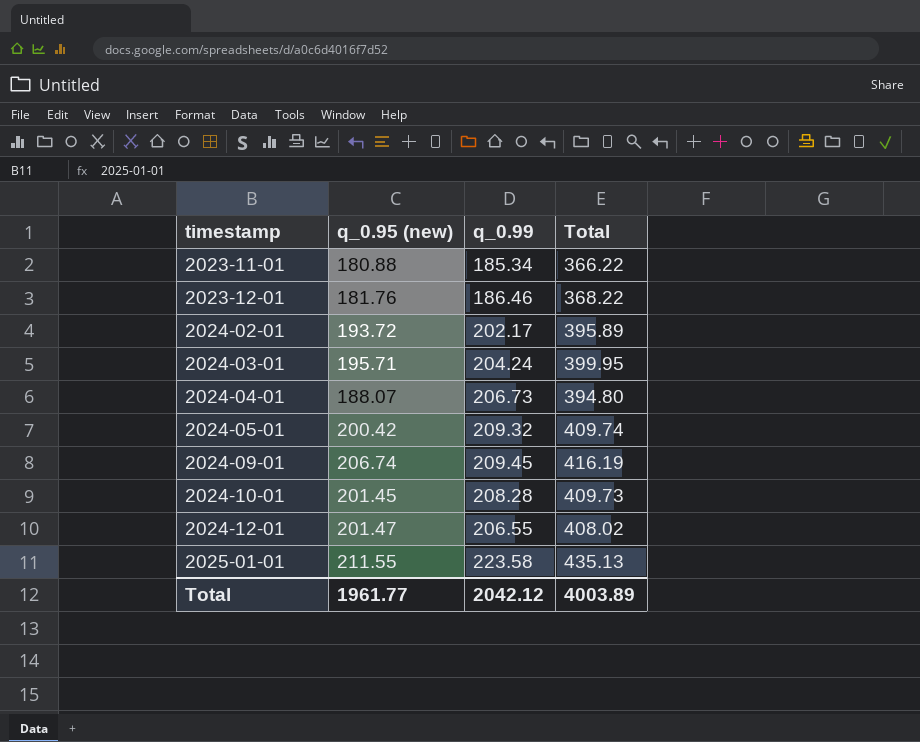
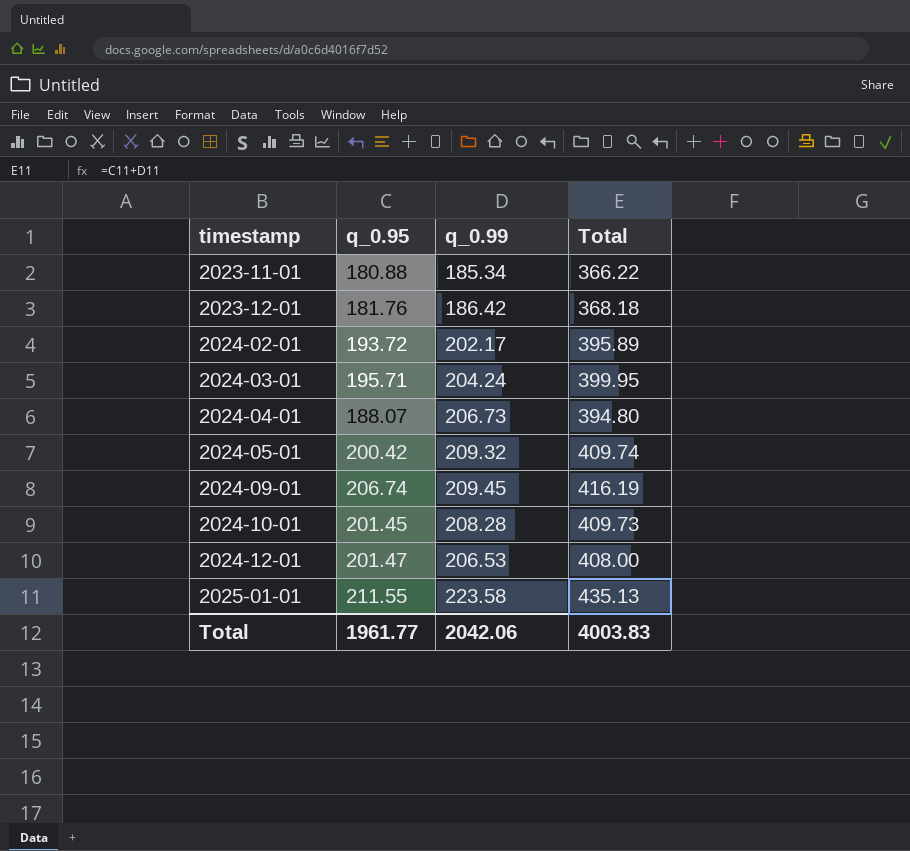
column name: q_0.95 (new) -> q_0.95
2023-12-01 | q_0.99: 186.46 -> 186.42
2023-12-01 | Total: 368.22 -> 368.18
2024-12-01 | q_0.99: 206.55 -> 206.53
2024-12-01 | Total: 408.02 -> 408.00
Total | q_0.99: 2042.12 -> 2042.06
Total | Total: 4003.89 -> 4003.83

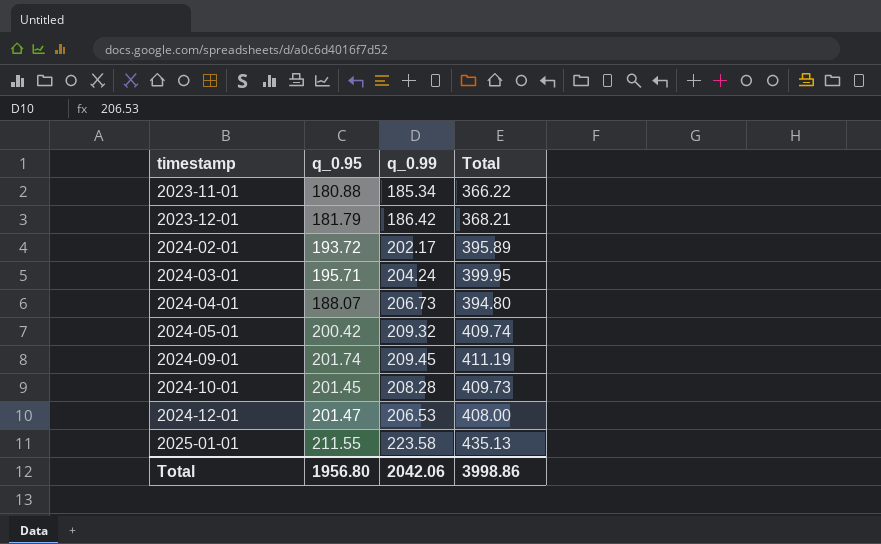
2023-12-01 | q_0.95: 181.76 -> 181.79
2023-12-01 | Total: 368.18 -> 368.21
2024-09-01 | q_0.95: 206.74 -> 201.74
2024-09-01 | Total: 416.19 -> 411.19
Total | q_0.95: 1961.77 -> 1956.80
Total | Total: 4003.83 -> 3998.86

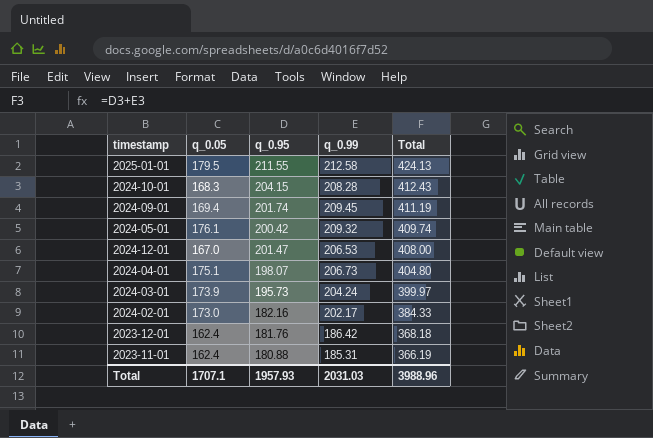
row order: timestamp ascending -> Total descending
column q_0.05 | position: none -> 2
2025-01-01 | q_0.99: 223.58 -> 212.58
2025-01-01 | Total: 435.13 -> 424.13
2024-10-01 | q_0.95: 201.45 -> 204.15
2024-10-01 | Total: 409.73 -> 412.43
2024-04-01 | q_0.95: 188.07 -> 198.07
2024-04-01 | Total: 394.80 -> 404.80
2024-03-01 | q_0.95: 195.71 -> 195.73
2024-03-01 | Total: 399.95 -> 399.97
2024-02-01 | q_0.95: 193.72 -> 182.16
2024-02-01 | Total: 395.89 -> 384.33
2023-12-01 | q_0.95: 181.79 -> 181.76
2023-12-01 | Total: 368.21 -> 368.18
2023-11-01 | q_0.99: 185.34 -> 185.31
2023-11-01 | Total: 366.22 -> 366.19
Total | q_0.95: 1956.80 -> 1957.93
Total | q_0.99: 2042.06 -> 2031.03
Total | Total: 3998.86 -> 3988.96

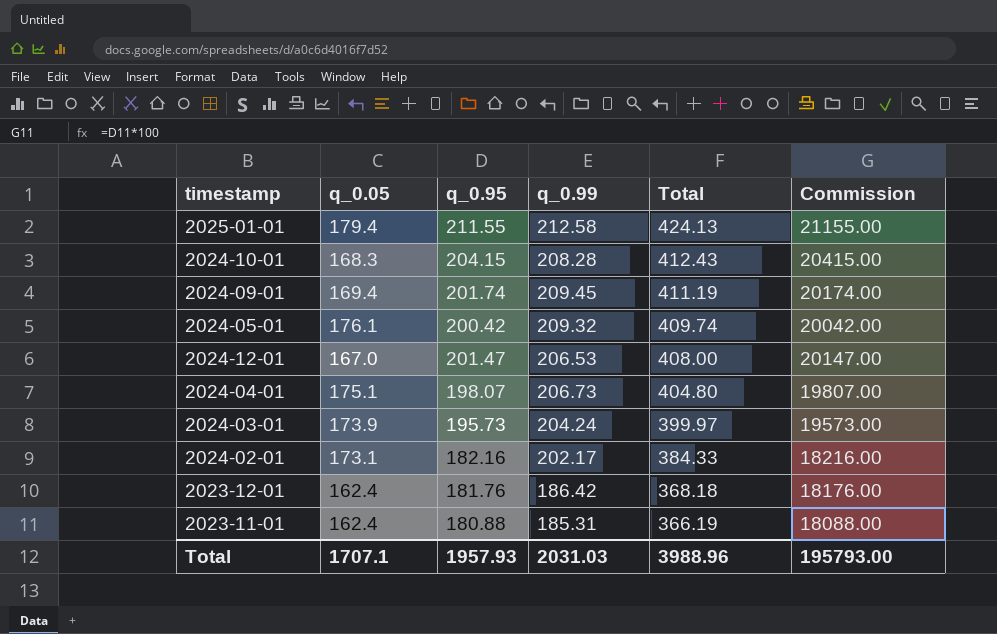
column Commission | formula: none -> [q_0.95] * 100
2025-01-01 | q_0.05: 179.5 -> 179.4
2024-02-01 | q_0.05: 173.0 -> 173.1

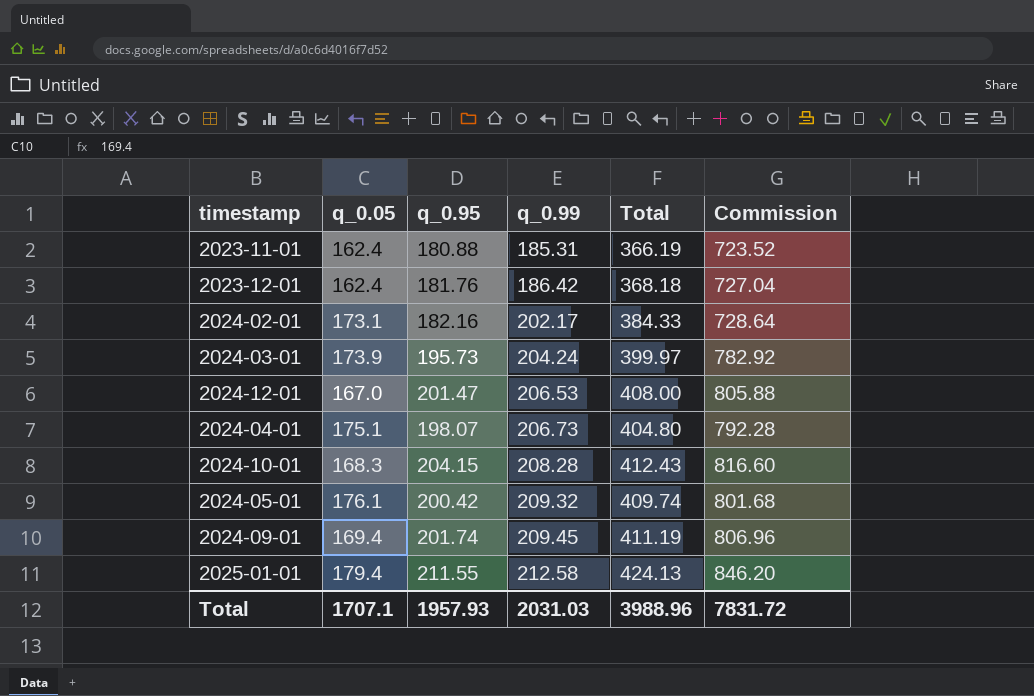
row order: Total descending -> q_0.99 ascending
column Commission | formula: [q_0.95] * 100 -> [q_0.95] * 4
Total | Commission: 195793.00 -> 7831.72

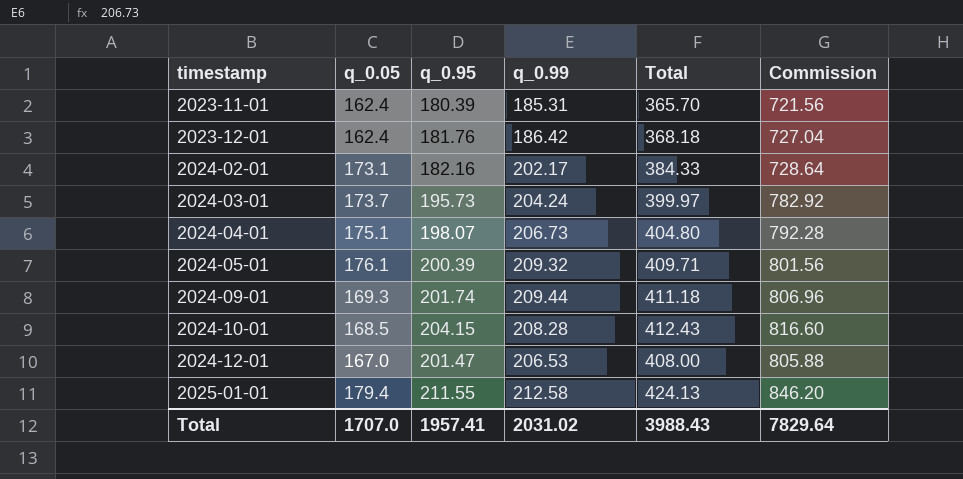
row order: q_0.99 ascending -> timestamp ascending
2023-11-01 | q_0.95: 180.88 -> 180.39
2023-11-01 | Total: 366.19 -> 365.70
2023-11-01 | Commission: 723.52 -> 721.56
2024-03-01 | q_0.05: 173.9 -> 173.7
2024-05-01 | q_0.95: 200.42 -> 200.39
2024-05-01 | Total: 409.74 -> 409.71
2024-05-01 | Commission: 801.68 -> 801.56
2024-09-01 | q_0.05: 169.4 -> 169.3
2024-09-01 | q_0.99: 209.45 -> 209.44
2024-09-01 | Total: 411.19 -> 411.18
2024-10-01 | q_0.05: 168.3 -> 168.5
Total | q_0.05: 1707.1 -> 1707.0
Total | q_0.95: 1957.93 -> 1957.41
Total | q_0.99: 2031.03 -> 2031.02
Total | Total: 3988.96 -> 3988.43
Total | Commission: 7831.72 -> 7829.64

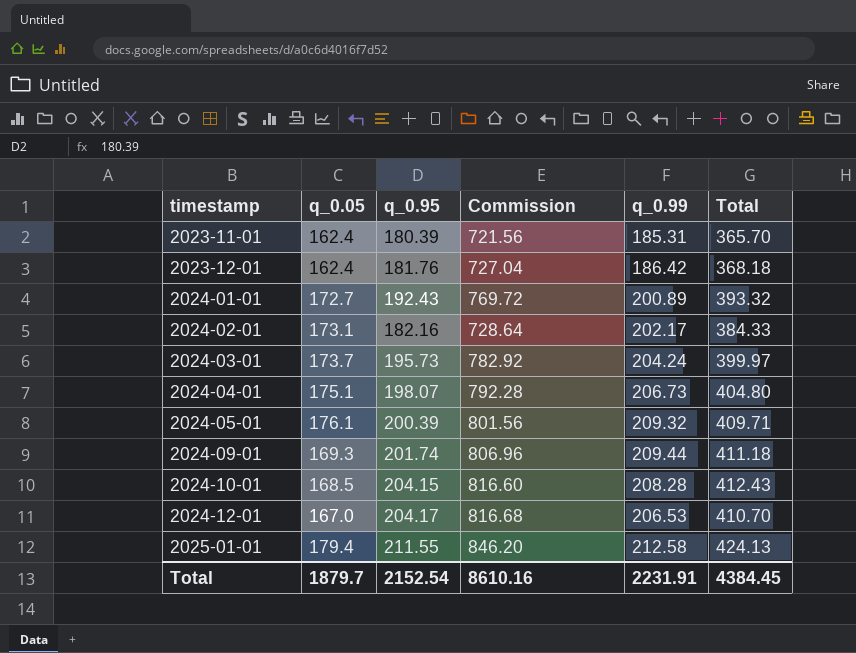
column Commission | position: 6 -> 4
row 2024-01-01: none -> 172.7 | 192.43 | 769.72 | 200.89 | 393.32
2024-12-01 | q_0.95: 201.47 -> 204.17
2024-12-01 | Commission: 805.88 -> 816.68
2024-12-01 | Total: 408.00 -> 410.70
Total | q_0.05: 1707.0 -> 1879.7
Total | q_0.95: 1957.41 -> 2152.54
Total | Commission: 7829.64 -> 8610.16
Total | q_0.99: 2031.02 -> 2231.91
Total | Total: 3988.43 -> 4384.45

